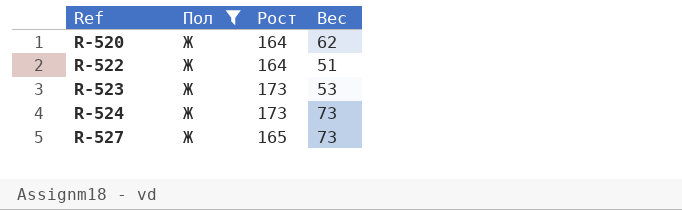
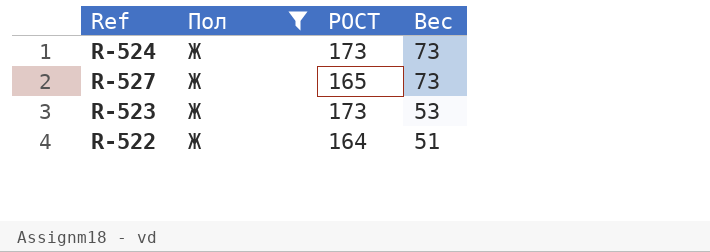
row order: Ref ascending -> Вес descending
column name: Рост -> РОСТ
row R-520: Ж | 164 | 62 -> none

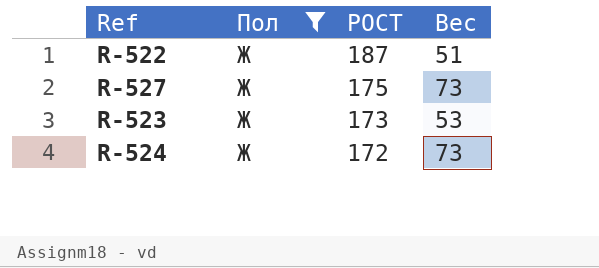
row order: Вес descending -> РОСТ descending
R-522 | РОСТ: 164 -> 187
R-527 | РОСТ: 165 -> 175
R-524 | РОСТ: 173 -> 172

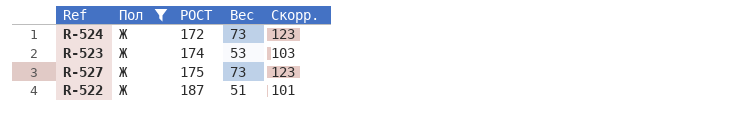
row order: РОСТ descending -> РОСТ ascending
column Скорр. | formula: none -> [Вес] + 50
R-523 | РОСТ: 173 -> 174

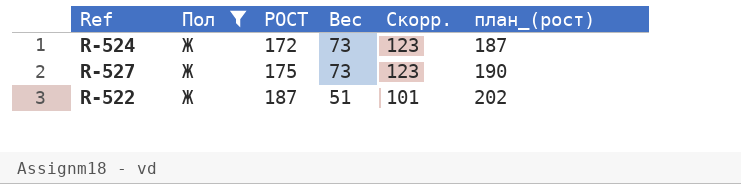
column план_(рост) | formula: none -> [РОСТ] + 15
row R-523: Ж | 174 | 53 | 103 -> none

